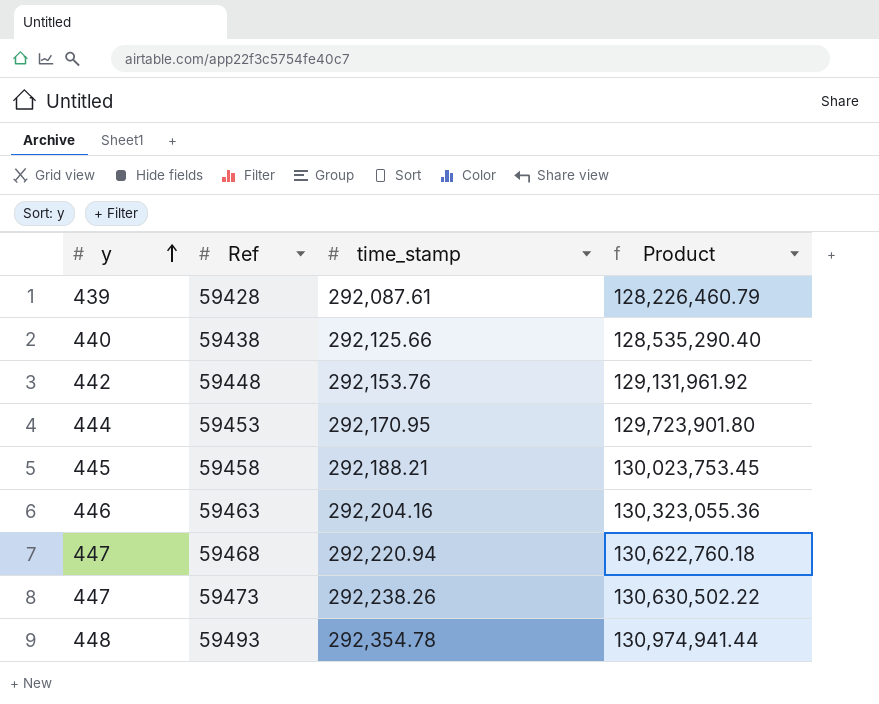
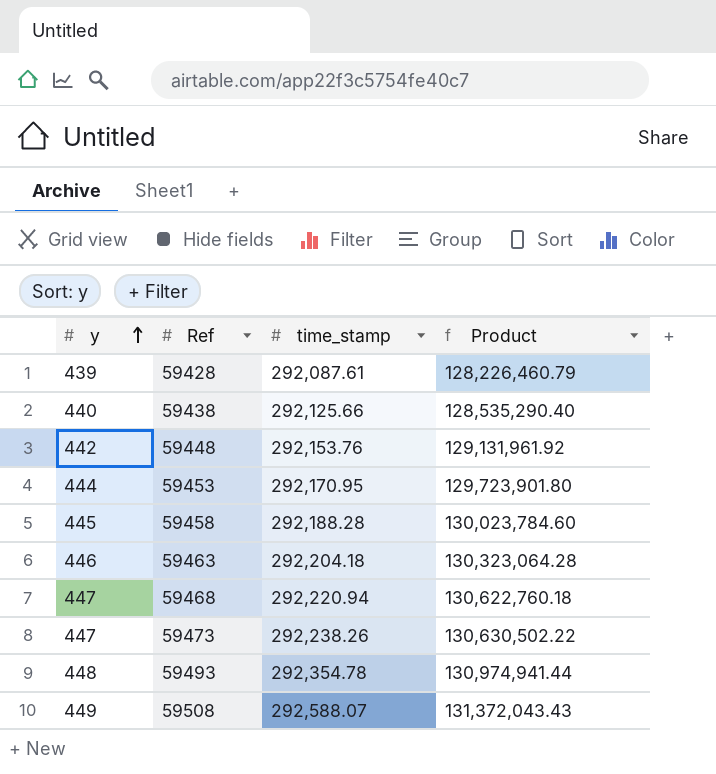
59458 | time_stamp: 292,188.21 -> 292,188.28
59458 | Product: 130,023,753.45 -> 130,023,784.60
59463 | time_stamp: 292,204.16 -> 292,204.18
59463 | Product: 130,323,055.36 -> 130,323,064.28
row 59508: none -> 449 | 292,588.07 | 131,372,043.43

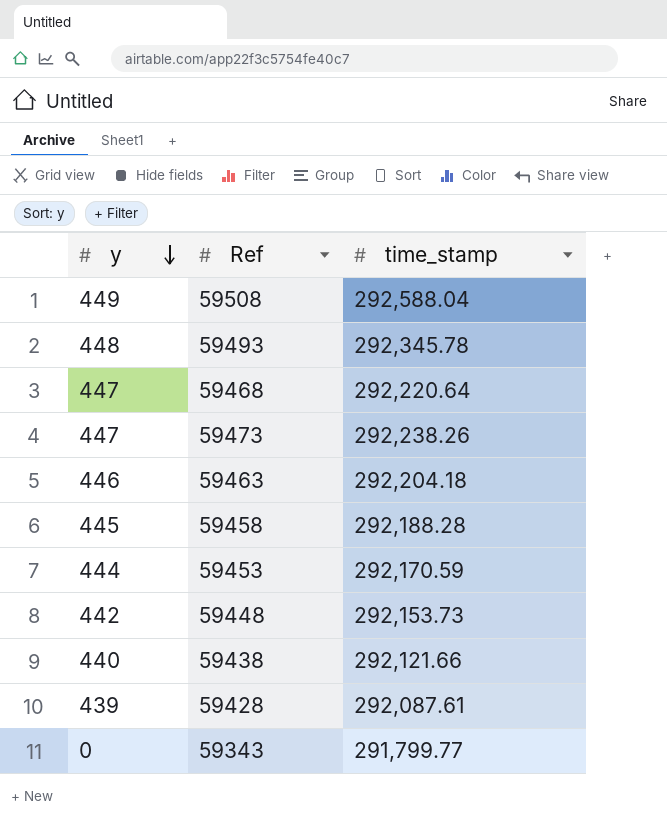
row order: y ascending -> y descending
column Product | formula: [y] * [time_stamp] -> none
59508 | time_stamp: 292,588.07 -> 292,588.04
59493 | time_stamp: 292,354.78 -> 292,345.78
59468 | time_stamp: 292,220.94 -> 292,220.64
59453 | time_stamp: 292,170.95 -> 292,170.59
59448 | time_stamp: 292,153.76 -> 292,153.73
59438 | time_stamp: 292,125.66 -> 292,121.66
row 59343: none -> 0 | 291,799.77

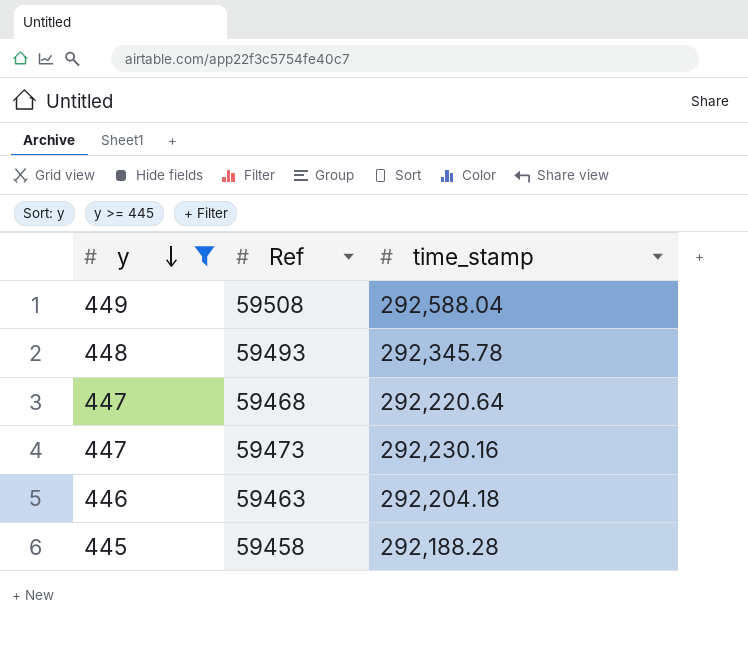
filter: none -> y >= 445
59473 | time_stamp: 292,238.26 -> 292,230.16

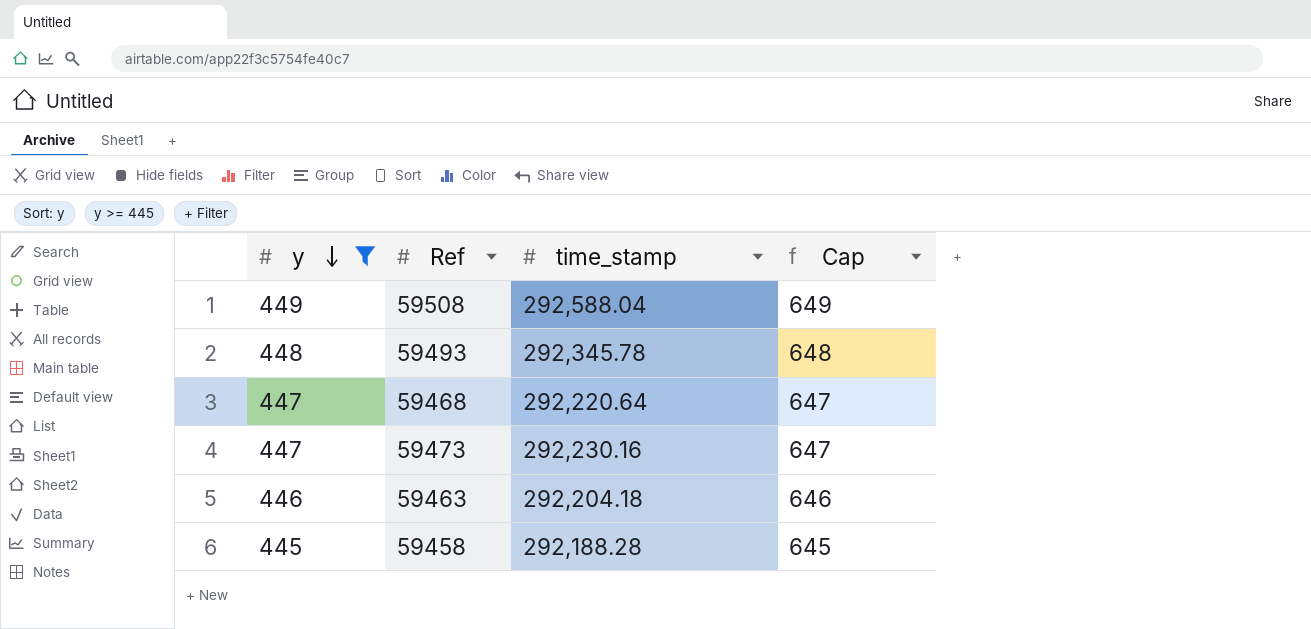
column Cap | formula: none -> [y] + 200

